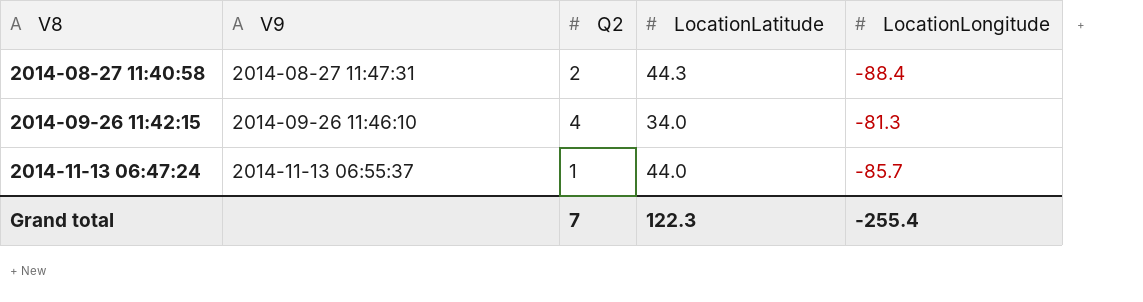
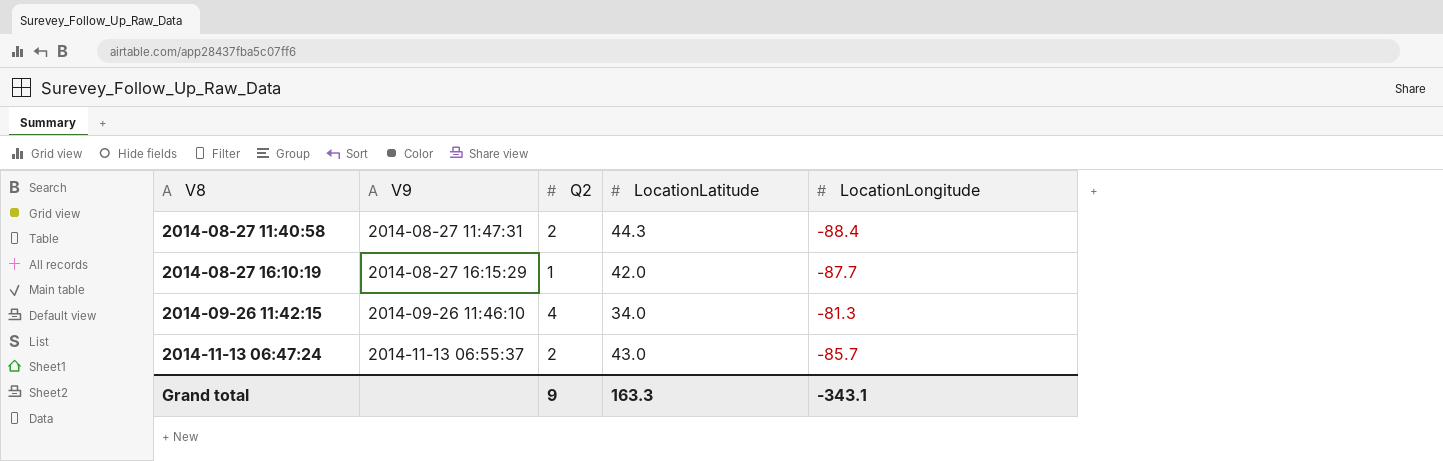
row 2014-08-27 16:10:19: none -> 2014-08-27 16:15:29 | 1 | 42.0 | -87.7
2014-11-13 06:47:24 | Q2: 1 -> 2
2014-11-13 06:47:24 | LocationLatitude: 44.0 -> 43.0
Grand total | Q2: 7 -> 9
Grand total | LocationLatitude: 122.3 -> 163.3
Grand total | LocationLongitude: -255.4 -> -343.1

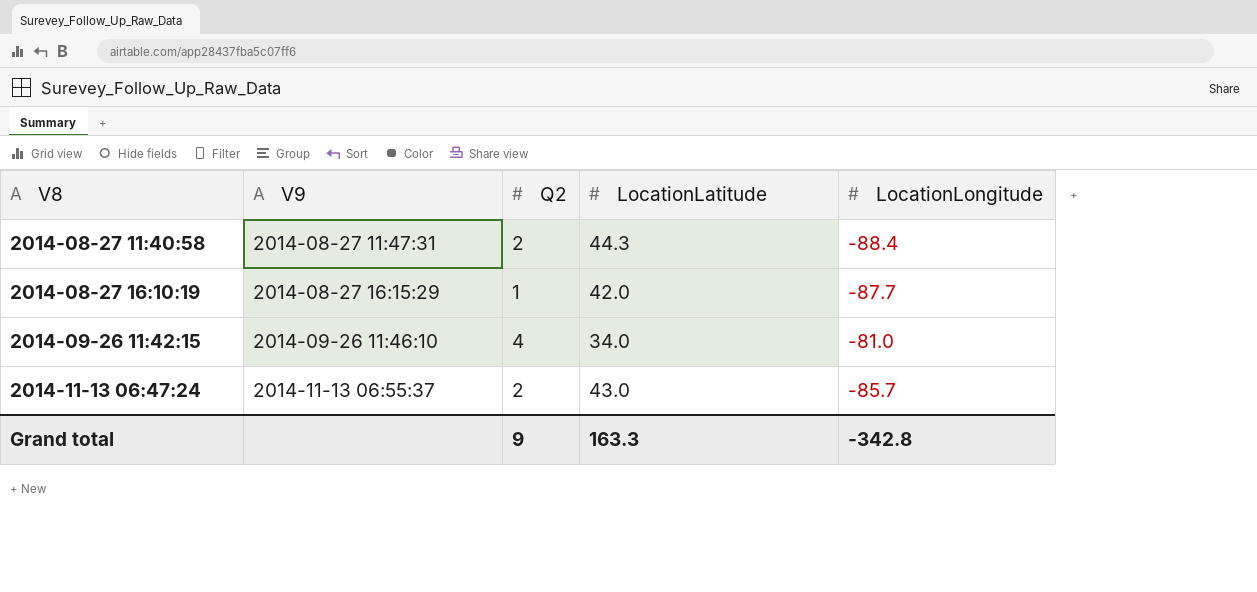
2014-09-26 11:42:15 | LocationLongitude: -81.3 -> -81.0
Grand total | LocationLongitude: -343.1 -> -342.8

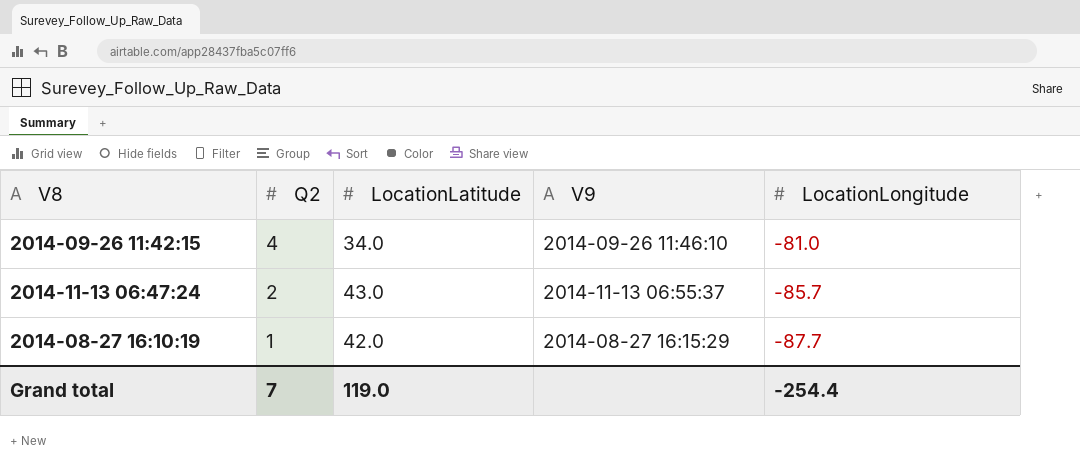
row order: V8 ascending -> Q2 descending
column V9 | position: 2 -> 4
row 2014-08-27 11:40:58: 2014-08-27 11:47:31 | 2 | 44.3 | -88.4 -> none
Grand total | Q2: 9 -> 7
Grand total | LocationLatitude: 163.3 -> 119.0
Grand total | LocationLongitude: -342.8 -> -254.4

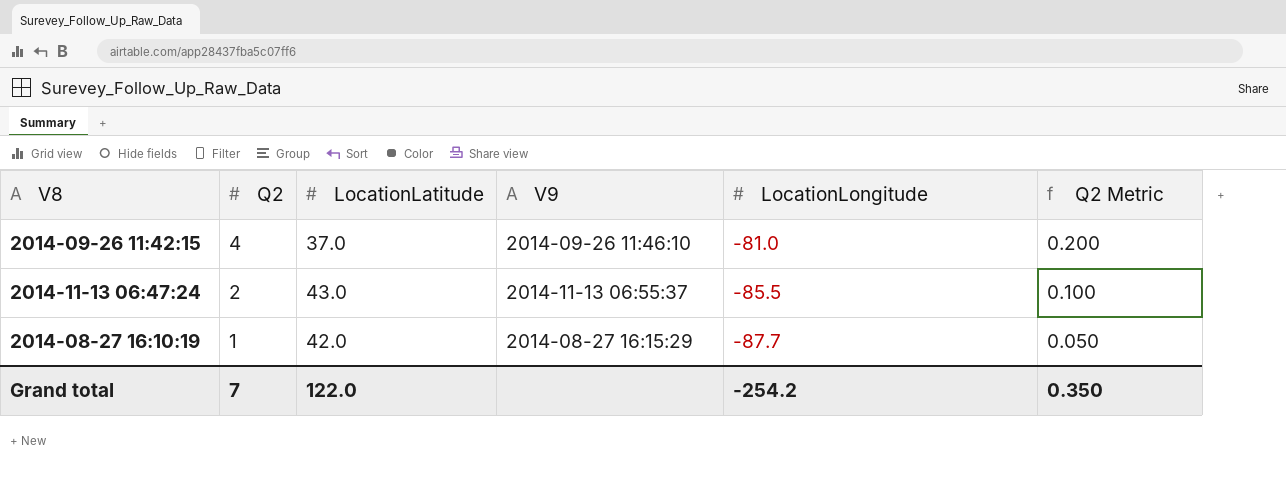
column Q2 Metric | formula: none -> [Q2] * 0.05
2014-09-26 11:42:15 | LocationLatitude: 34.0 -> 37.0
2014-11-13 06:47:24 | LocationLongitude: -85.7 -> -85.5
Grand total | LocationLatitude: 119.0 -> 122.0
Grand total | LocationLongitude: -254.4 -> -254.2

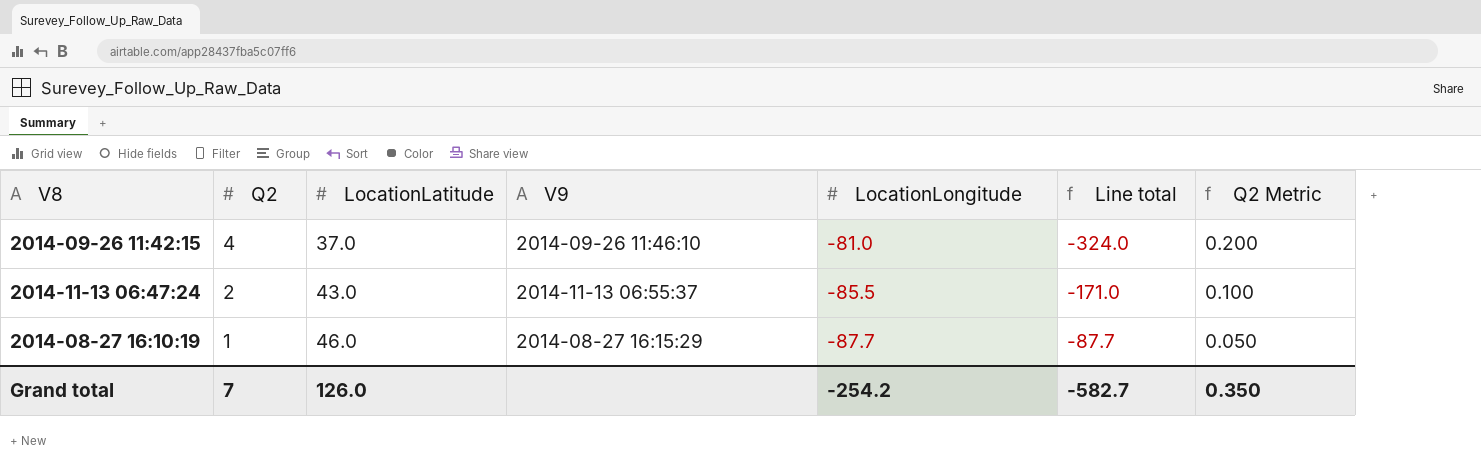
column Line total | formula: none -> [Q2] * [LocationLongitude]
2014-08-27 16:10:19 | LocationLatitude: 42.0 -> 46.0
Grand total | LocationLatitude: 122.0 -> 126.0

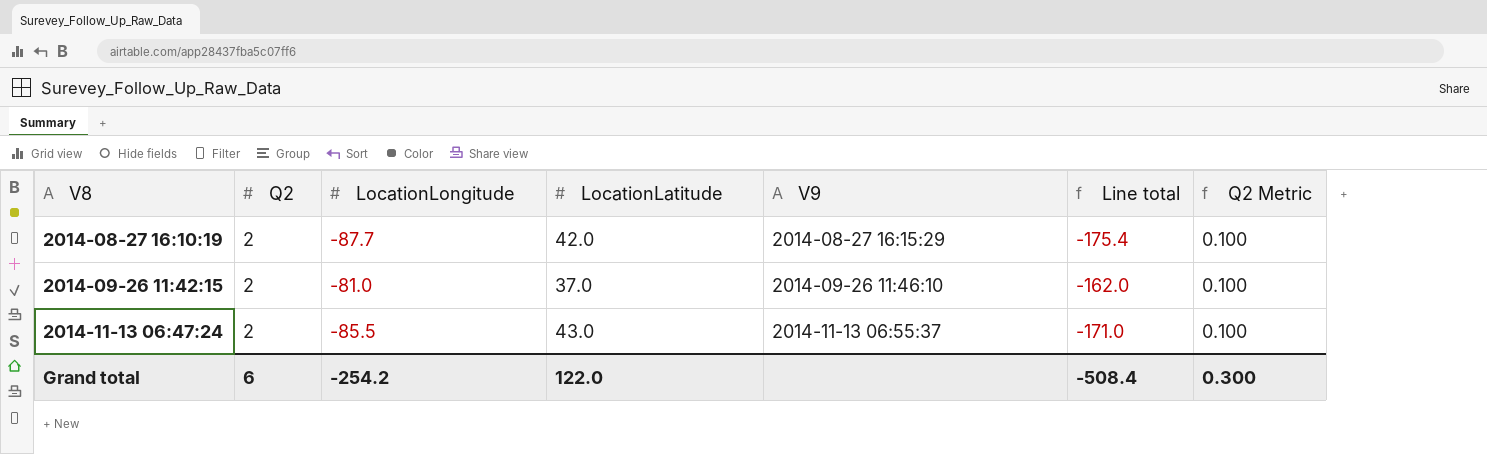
row order: Q2 descending -> V8 ascending
column LocationLongitude | position: 5 -> 3
2014-08-27 16:10:19 | Q2: 1 -> 2
2014-08-27 16:10:19 | LocationLatitude: 46.0 -> 42.0
2014-08-27 16:10:19 | Line total: -87.7 -> -175.4
2014-08-27 16:10:19 | Q2 Metric: 0.050 -> 0.100
2014-09-26 11:42:15 | Q2: 4 -> 2
2014-09-26 11:42:15 | Line total: -324.0 -> -162.0
2014-09-26 11:42:15 | Q2 Metric: 0.200 -> 0.100
Grand total | Q2: 7 -> 6
Grand total | LocationLatitude: 126.0 -> 122.0
Grand total | Line total: -582.7 -> -508.4
Grand total | Q2 Metric: 0.350 -> 0.300

